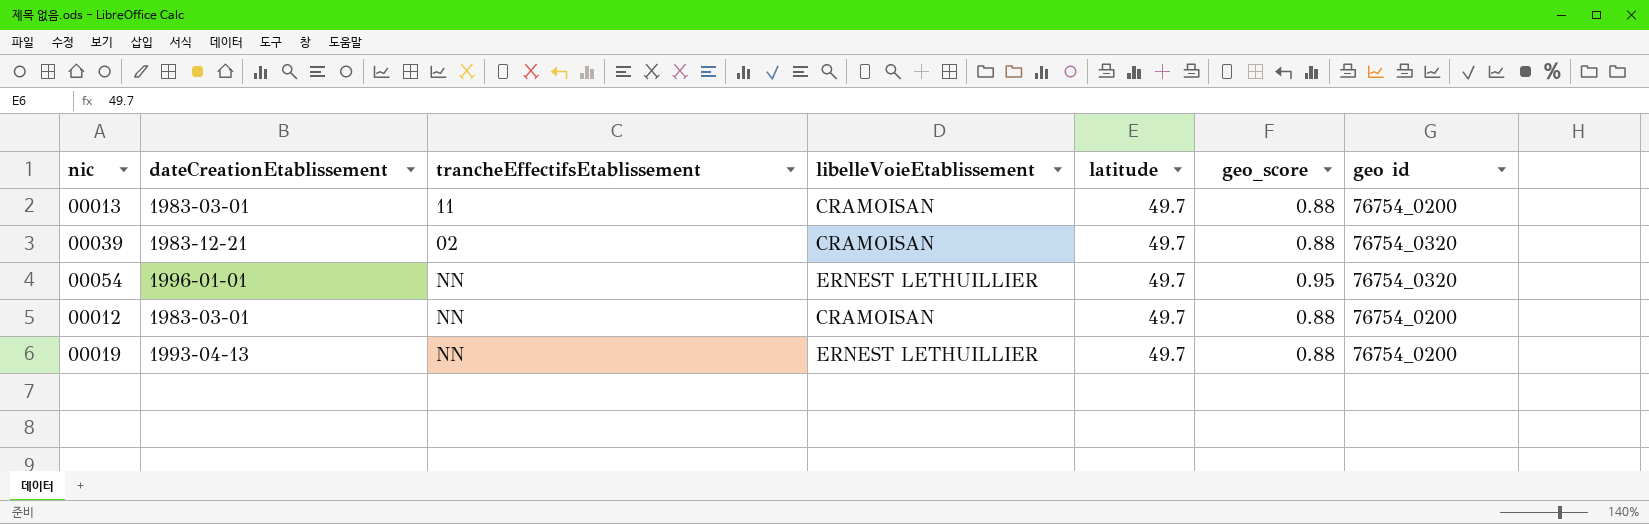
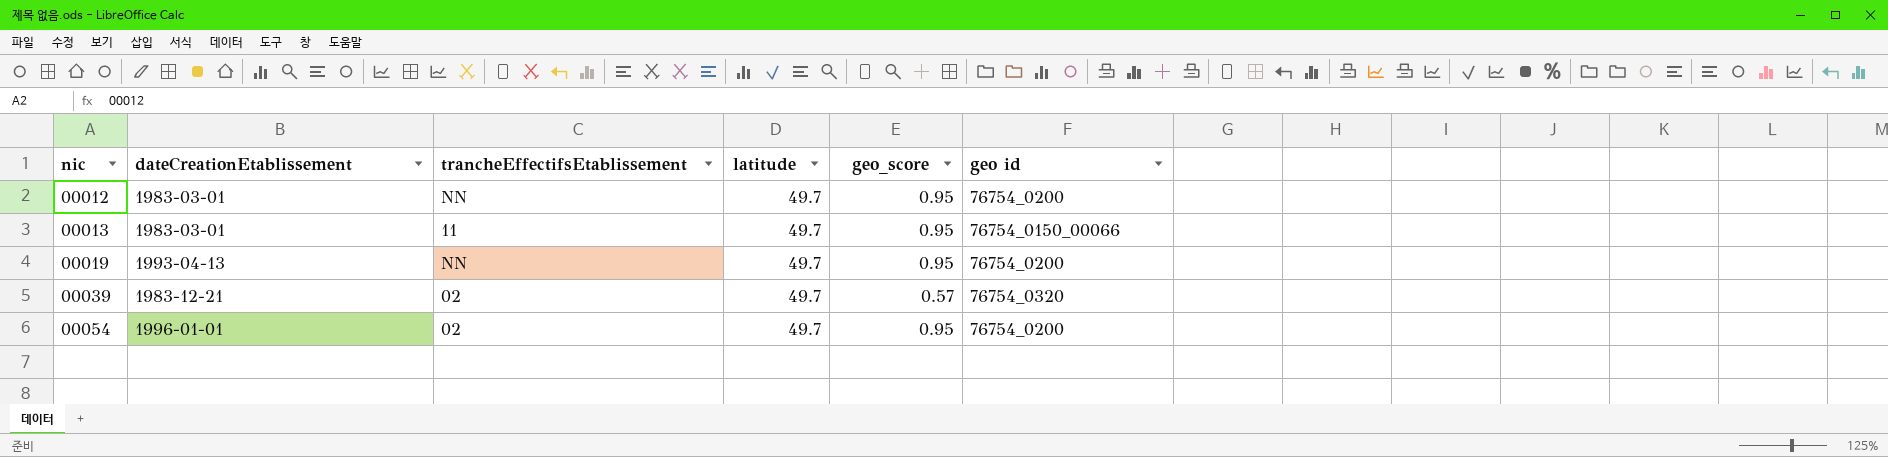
row order: none -> nic ascending
column libelleVoieEtablissement | position: 4 -> none
00012 | geo_score: 0.88 -> 0.95
00013 | geo_score: 0.88 -> 0.95
00013 | geo id: 76754_0200 -> 76754_0150_00066
00019 | geo_score: 0.88 -> 0.95
00039 | geo_score: 0.88 -> 0.57
00054 | trancheEffectifsEtablissement: NN -> 02
00054 | geo id: 76754_0320 -> 76754_0200

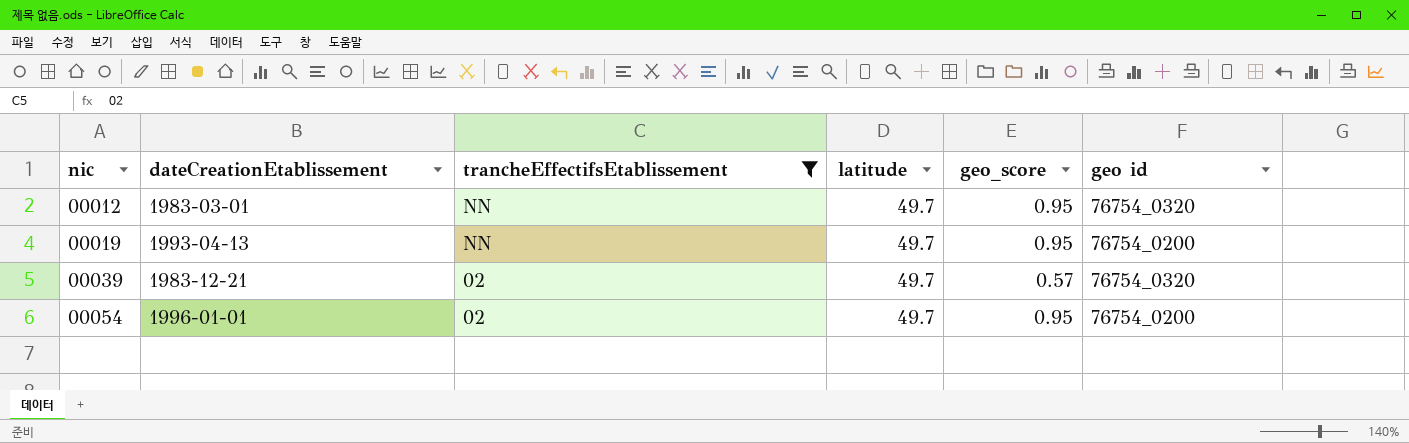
filter: none -> trancheEffectifsEtablissement != 11
00012 | geo id: 76754_0200 -> 76754_0320

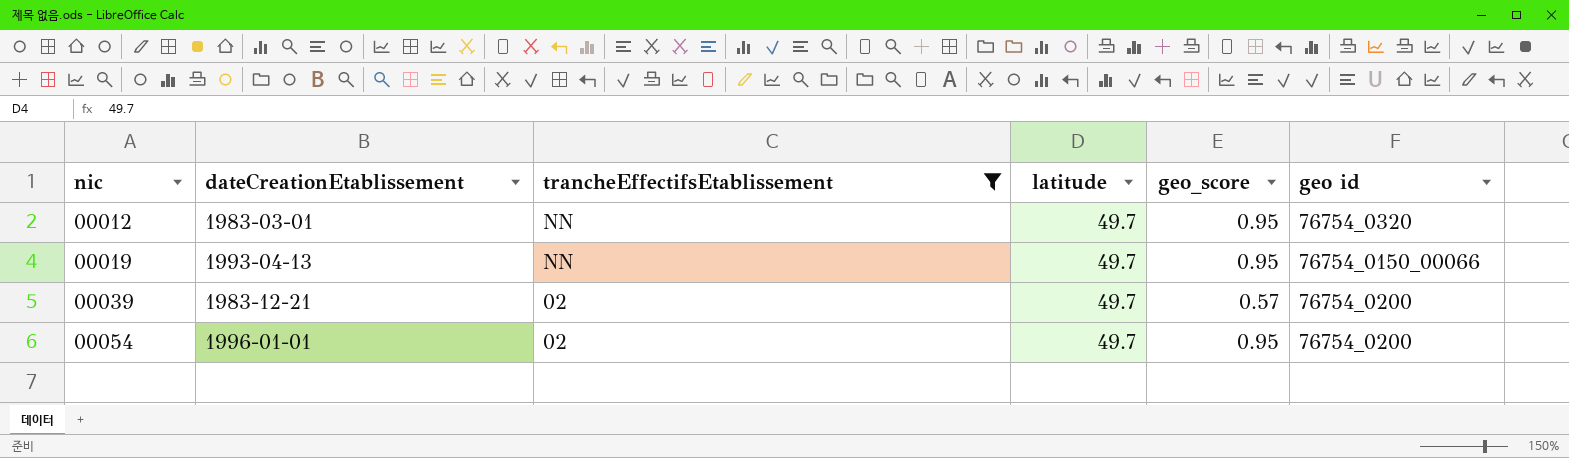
00019 | geo id: 76754_0200 -> 76754_0150_00066
00039 | geo id: 76754_0320 -> 76754_0200

